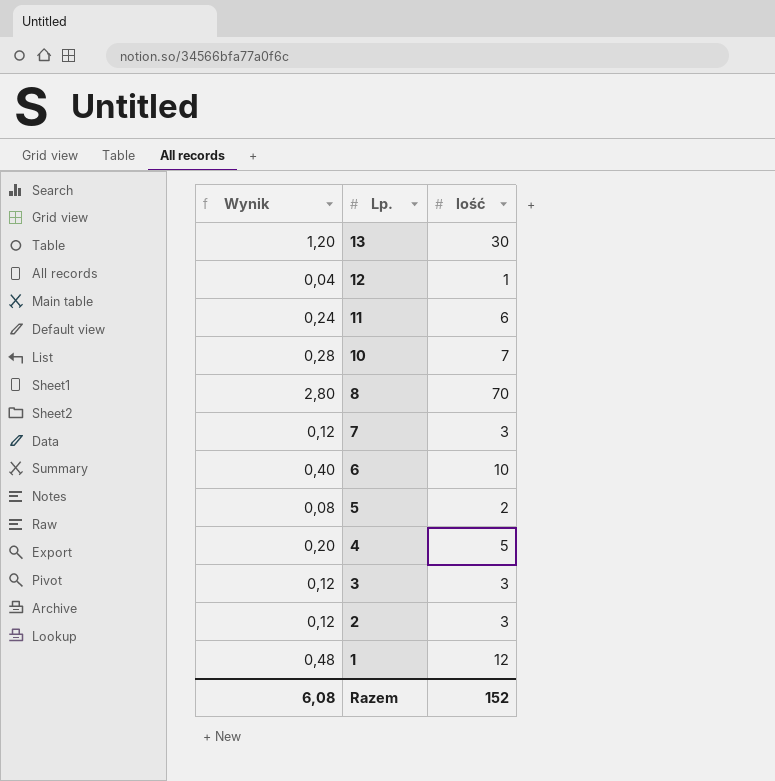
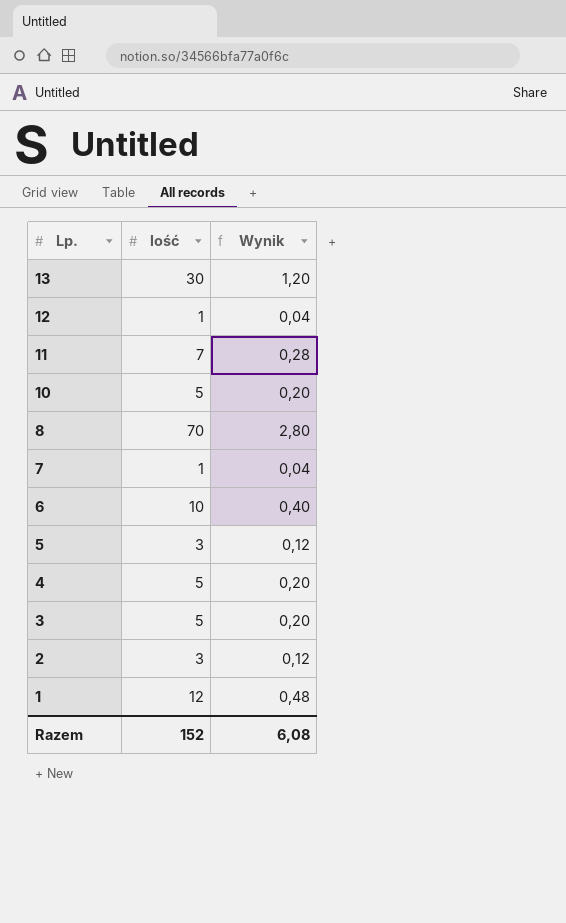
column Wynik | position: 1 -> 3
11 | lość: 6 -> 7
11 | Wynik: 0,24 -> 0,28
10 | lość: 7 -> 5
10 | Wynik: 0,28 -> 0,20
7 | lość: 3 -> 1
7 | Wynik: 0,12 -> 0,04
5 | lość: 2 -> 3
5 | Wynik: 0,08 -> 0,12
3 | lość: 3 -> 5
3 | Wynik: 0,12 -> 0,20

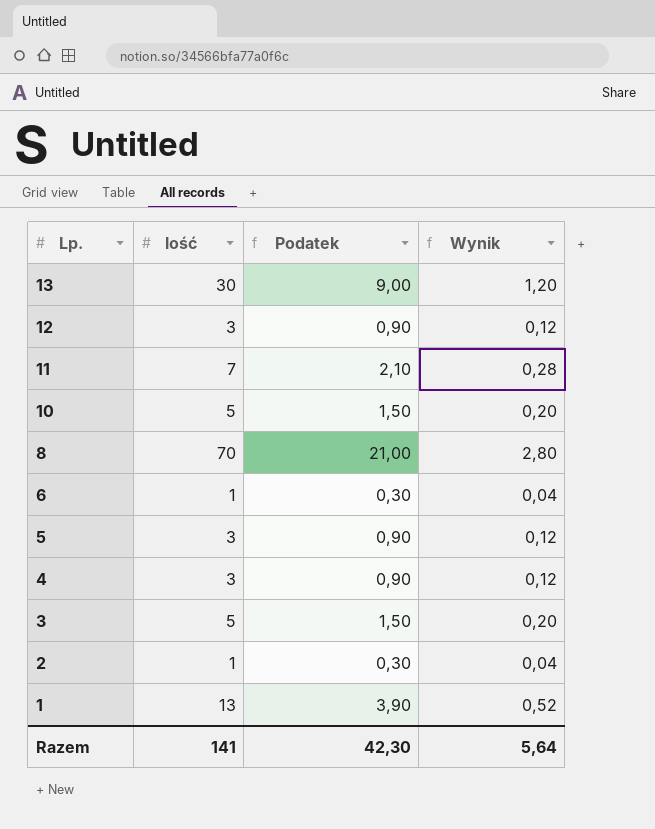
column Podatek | formula: none -> [lość] * 0,3
row 7: 1 | 0,04 -> none
12 | lość: 1 -> 3
12 | Wynik: 0,04 -> 0,12
6 | lość: 10 -> 1
6 | Wynik: 0,40 -> 0,04
4 | lość: 5 -> 3
4 | Wynik: 0,20 -> 0,12
2 | lość: 3 -> 1
2 | Wynik: 0,12 -> 0,04
1 | lość: 12 -> 13
1 | Wynik: 0,48 -> 0,52
Razem | lość: 152 -> 141
Razem | Wynik: 6,08 -> 5,64

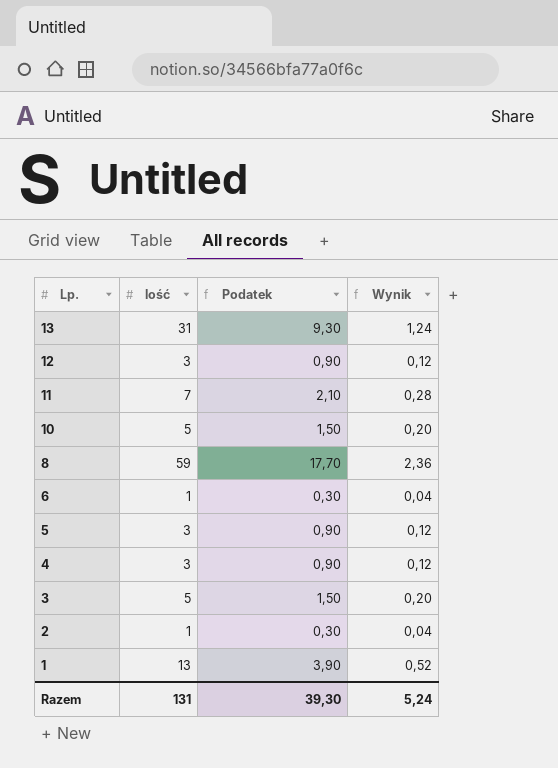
13 | lość: 30 -> 31
13 | Podatek: 9,00 -> 9,30
13 | Wynik: 1,20 -> 1,24
8 | lość: 70 -> 59
8 | Podatek: 21,00 -> 17,70
8 | Wynik: 2,80 -> 2,36
Razem | lość: 141 -> 131
Razem | Podatek: 42,30 -> 39,30
Razem | Wynik: 5,64 -> 5,24

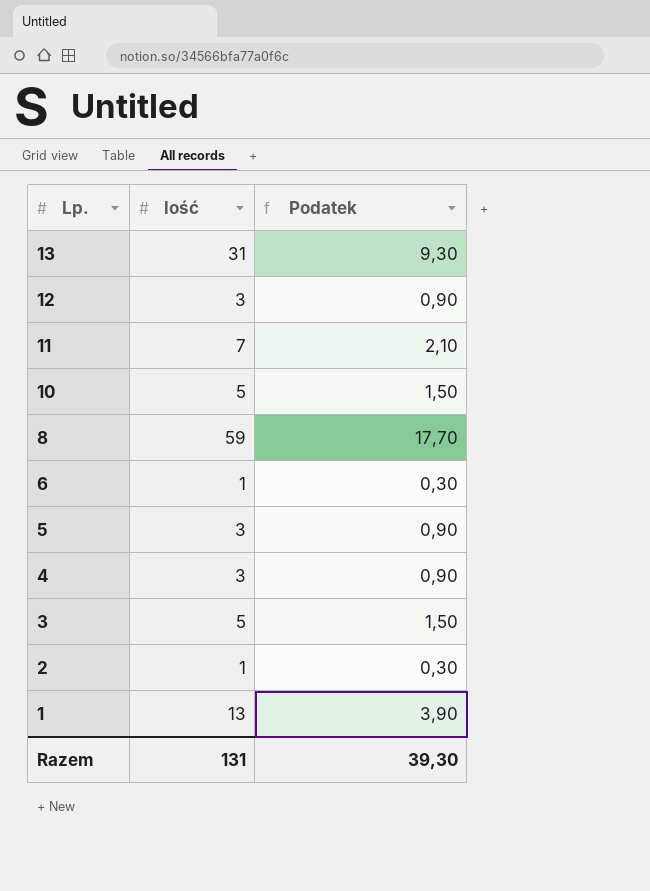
column Wynik | formula: [lość] * 0,04 -> none

